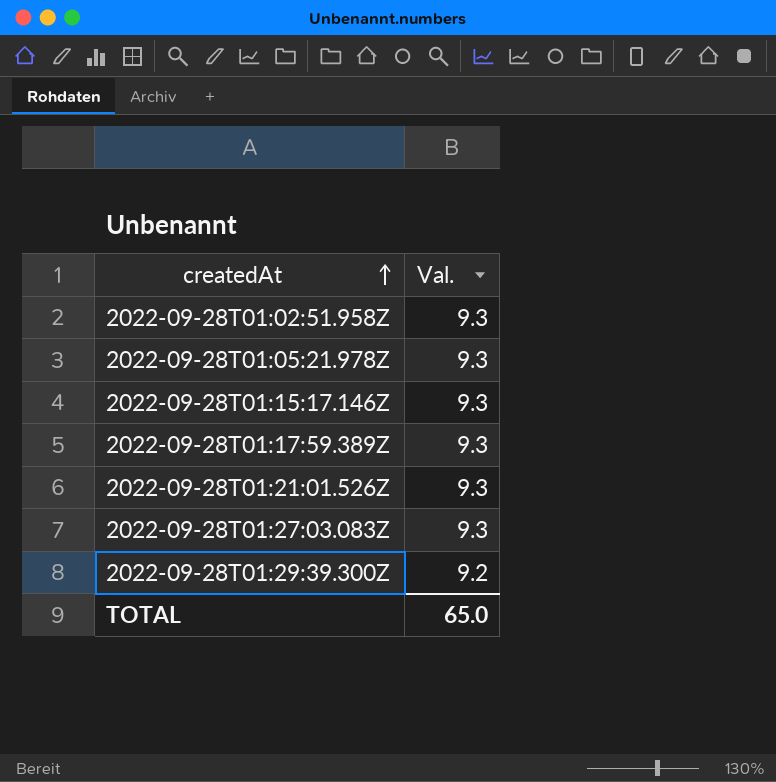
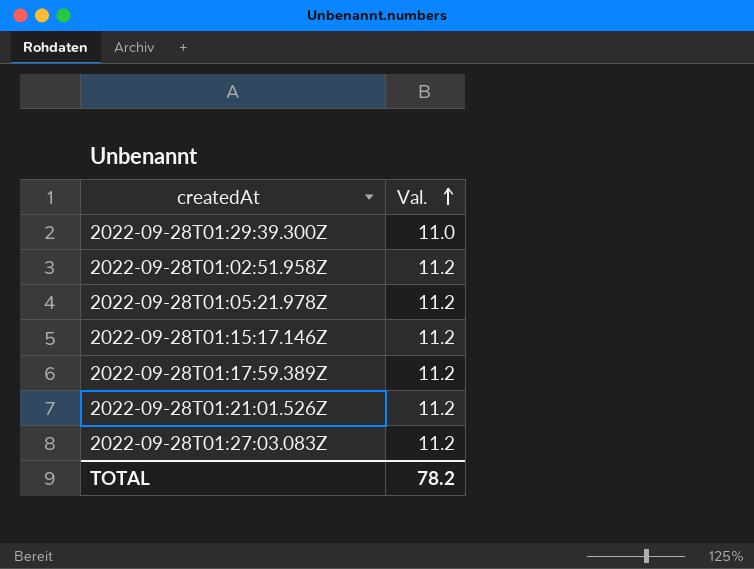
row order: createdAt ascending -> Val. ascending
2022-09-28T01:29:39.300Z | Val.: 9.2 -> 11.0
2022-09-28T01:02:51.958Z | Val.: 9.3 -> 11.2
2022-09-28T01:05:21.978Z | Val.: 9.3 -> 11.2
2022-09-28T01:15:17.146Z | Val.: 9.3 -> 11.2
2022-09-28T01:17:59.389Z | Val.: 9.3 -> 11.2
2022-09-28T01:21:01.526Z | Val.: 9.3 -> 11.2
2022-09-28T01:27:03.083Z | Val.: 9.3 -> 11.2
TOTAL | Val.: 65.0 -> 78.2

